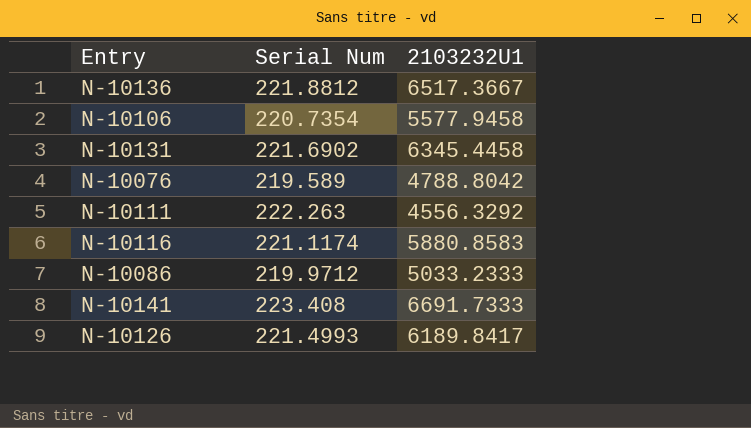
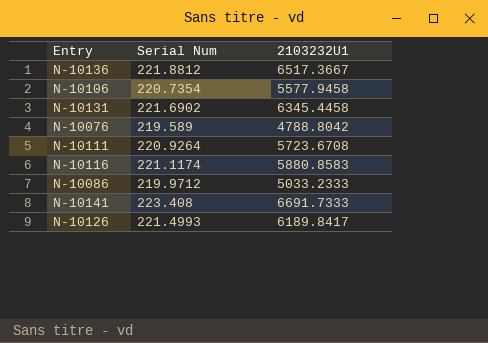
N-10111 | Serial Num: 222.263 -> 220.9264
N-10111 | 2103232U1: 4556.3292 -> 5723.6708

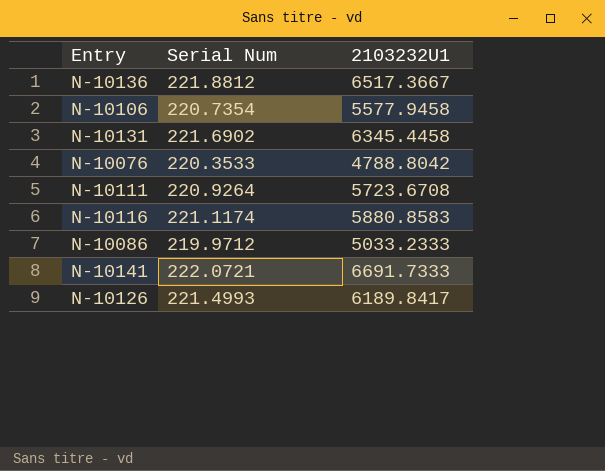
N-10076 | Serial Num: 219.589 -> 220.3533
N-10141 | Serial Num: 223.408 -> 222.0721

